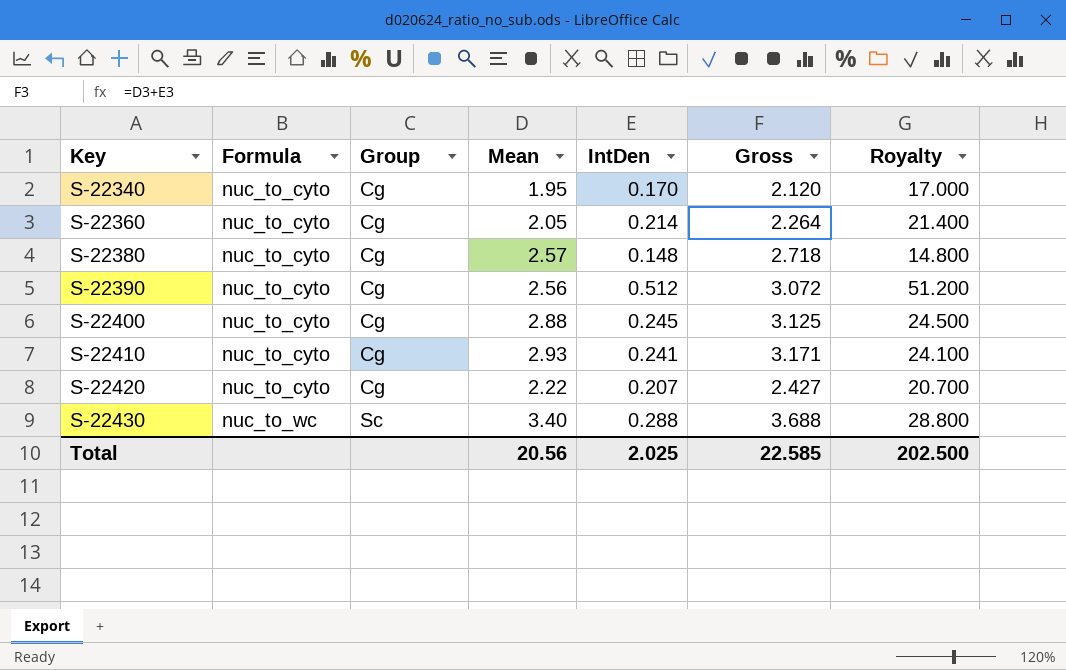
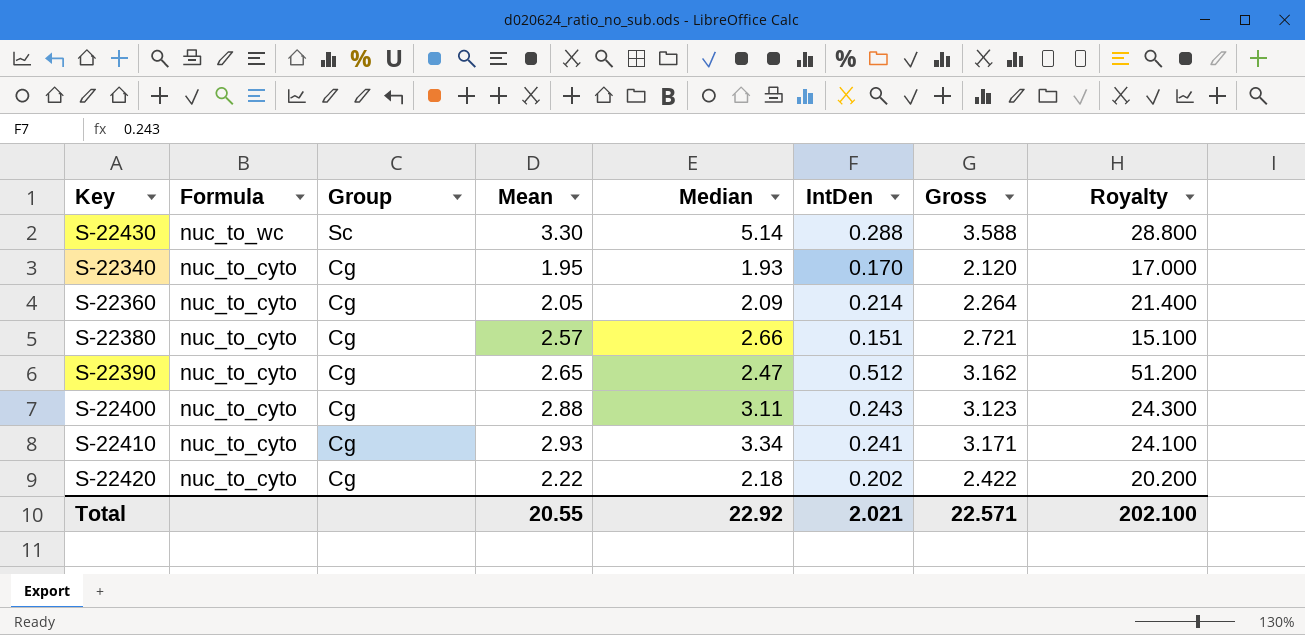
row order: Key ascending -> Formula descending
column Median | position: none -> 5
S-22430 | Mean: 3.40 -> 3.30
S-22430 | Gross: 3.688 -> 3.588
S-22380 | IntDen: 0.148 -> 0.151
S-22380 | Gross: 2.718 -> 2.721
S-22380 | Royalty: 14.800 -> 15.100
S-22390 | Mean: 2.56 -> 2.65
S-22390 | Gross: 3.072 -> 3.162
S-22400 | IntDen: 0.245 -> 0.243
S-22400 | Gross: 3.125 -> 3.123
S-22400 | Royalty: 24.500 -> 24.300
S-22420 | IntDen: 0.207 -> 0.202
S-22420 | Gross: 2.427 -> 2.422
S-22420 | Royalty: 20.700 -> 20.200
Total | Mean: 20.56 -> 20.55
Total | IntDen: 2.025 -> 2.021
Total | Gross: 22.585 -> 22.571
Total | Royalty: 202.500 -> 202.100

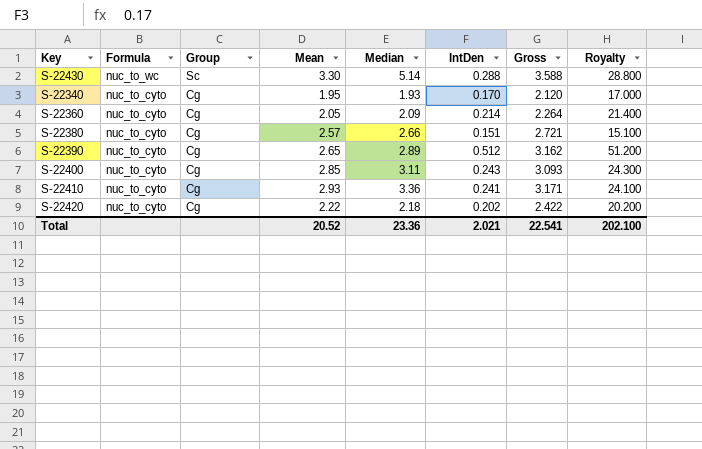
S-22390 | Median: 2.47 -> 2.89
S-22400 | Mean: 2.88 -> 2.85
S-22400 | Gross: 3.123 -> 3.093
S-22410 | Median: 3.34 -> 3.36
Total | Mean: 20.55 -> 20.52
Total | Median: 22.92 -> 23.36
Total | Gross: 22.571 -> 22.541

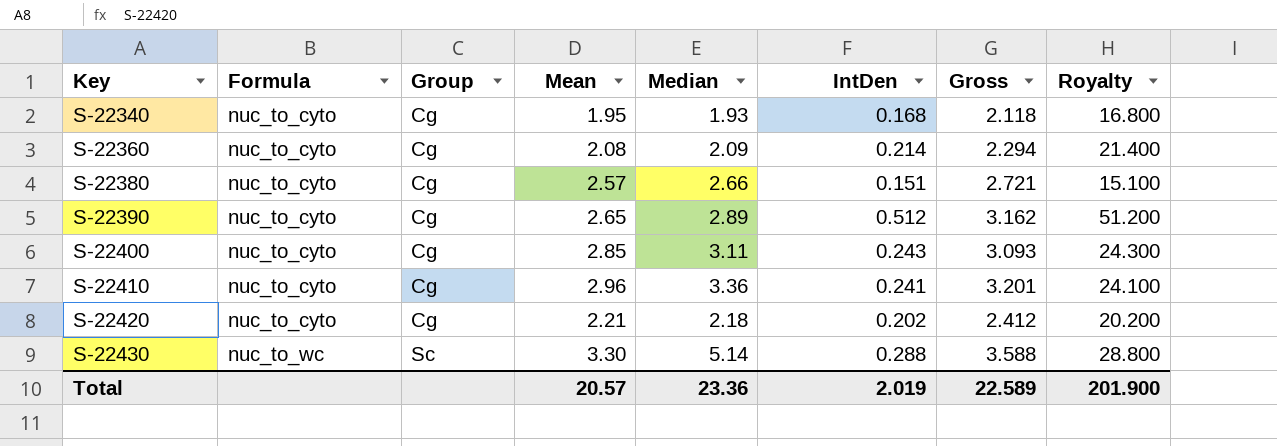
row order: Formula descending -> Key ascending
S-22340 | IntDen: 0.170 -> 0.168
S-22340 | Gross: 2.120 -> 2.118
S-22340 | Royalty: 17.000 -> 16.800
S-22360 | Mean: 2.05 -> 2.08
S-22360 | Gross: 2.264 -> 2.294
S-22410 | Mean: 2.93 -> 2.96
S-22410 | Gross: 3.171 -> 3.201
S-22420 | Mean: 2.22 -> 2.21
S-22420 | Gross: 2.422 -> 2.412
Total | Mean: 20.52 -> 20.57
Total | IntDen: 2.021 -> 2.019
Total | Gross: 22.541 -> 22.589
Total | Royalty: 202.100 -> 201.900

